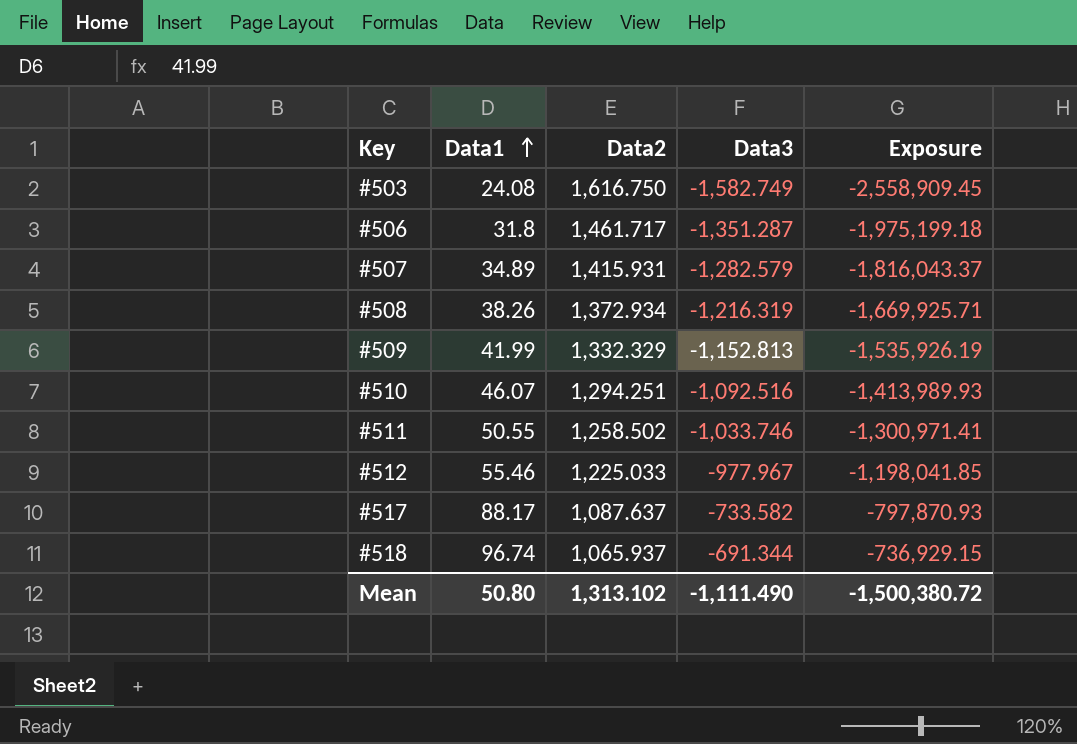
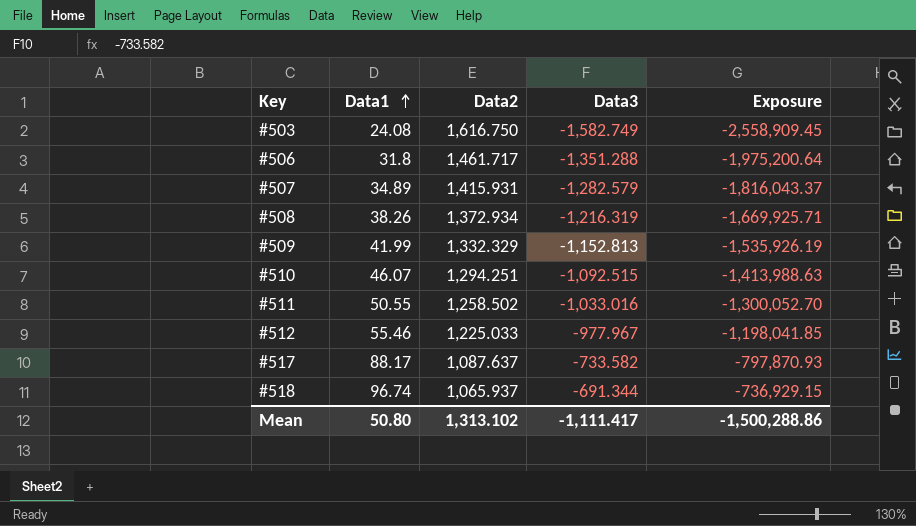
#506 | Data3: -1,351.287 -> -1,351.288
#506 | Exposure: -1,975,199.18 -> -1,975,200.64
#510 | Data3: -1,092.516 -> -1,092.515
#510 | Exposure: -1,413,989.93 -> -1,413,988.63
#511 | Data3: -1,033.746 -> -1,033.016
#511 | Exposure: -1,300,971.41 -> -1,300,052.70
Mean | Data3: -1,111.490 -> -1,111.417
Mean | Exposure: -1,500,380.72 -> -1,500,288.86

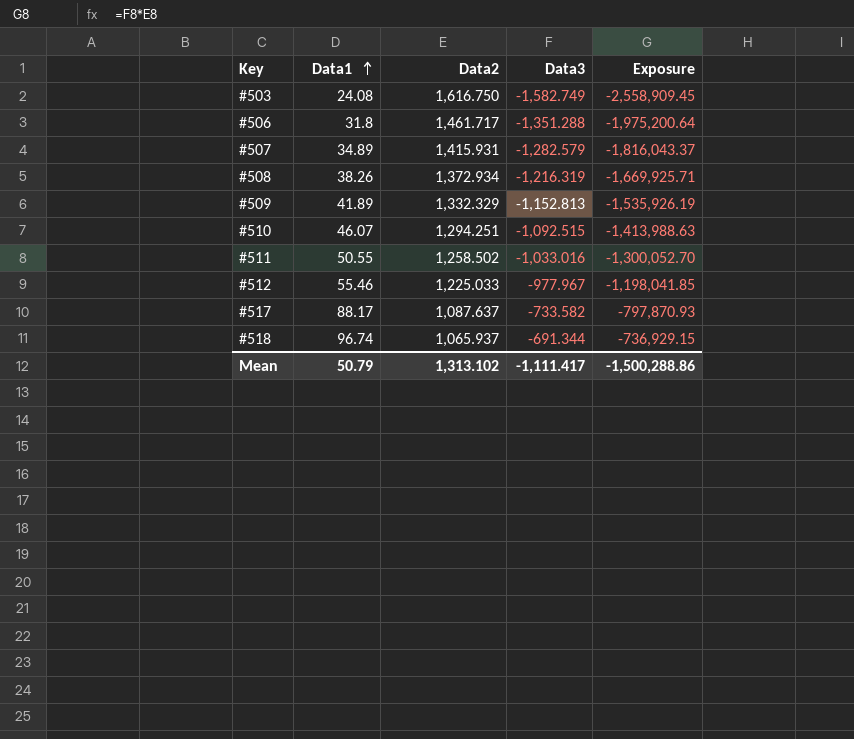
#509 | Data1: 41.99 -> 41.89
Mean | Data1: 50.80 -> 50.79

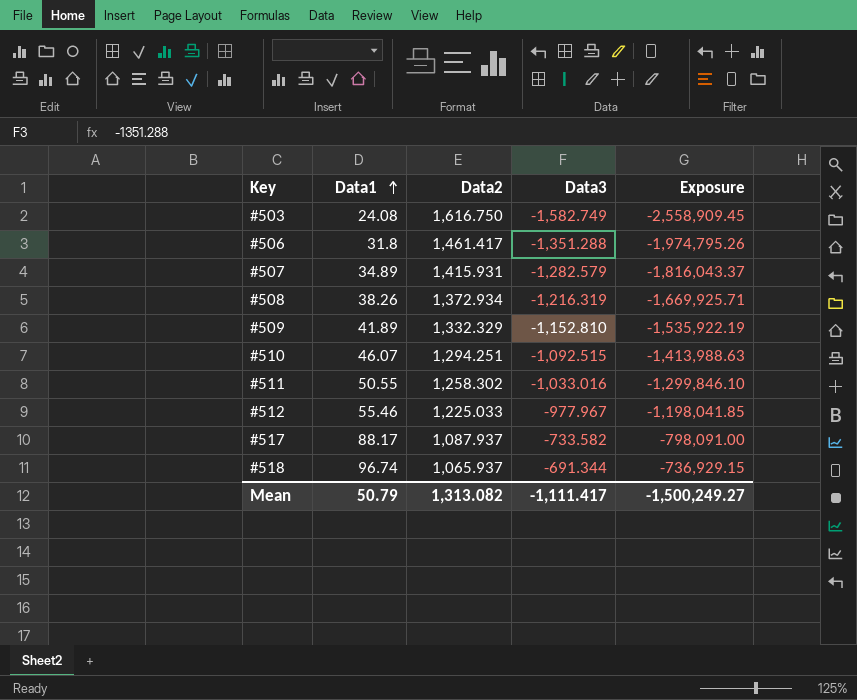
#506 | Data2: 1,461.717 -> 1,461.417
#506 | Exposure: -1,975,200.64 -> -1,974,795.26
#509 | Data3: -1,152.813 -> -1,152.810
#509 | Exposure: -1,535,926.19 -> -1,535,922.19
#511 | Data2: 1,258.502 -> 1,258.302
#511 | Exposure: -1,300,052.70 -> -1,299,846.10
#517 | Data2: 1,087.637 -> 1,087.937
#517 | Exposure: -797,870.93 -> -798,091.00
Mean | Data2: 1,313.102 -> 1,313.082
Mean | Exposure: -1,500,288.86 -> -1,500,249.27

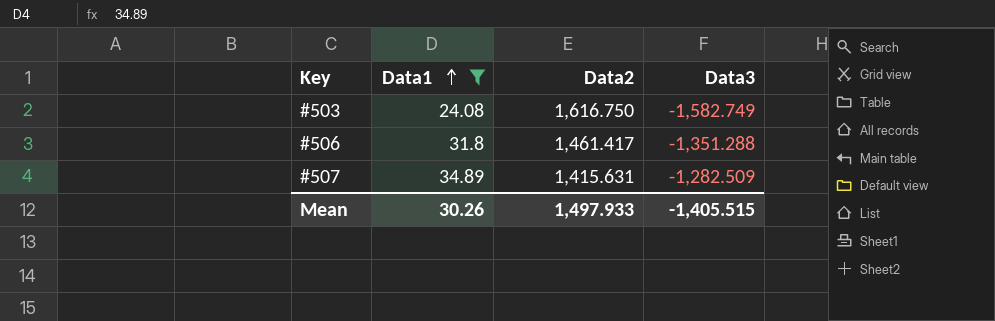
filter: none -> Data1 <= 34.89
column Exposure | formula: [Data2] * [Data3] -> none
#507 | Data2: 1,415.931 -> 1,415.631
#507 | Data3: -1,282.579 -> -1,282.509
Mean | Data1: 50.79 -> 30.26
Mean | Data2: 1,313.082 -> 1,497.933
Mean | Data3: -1,111.417 -> -1,405.515

